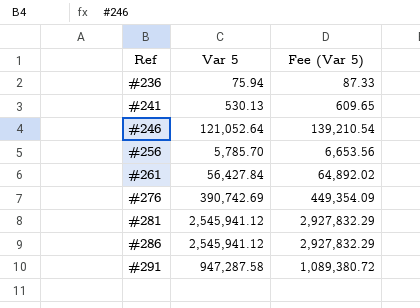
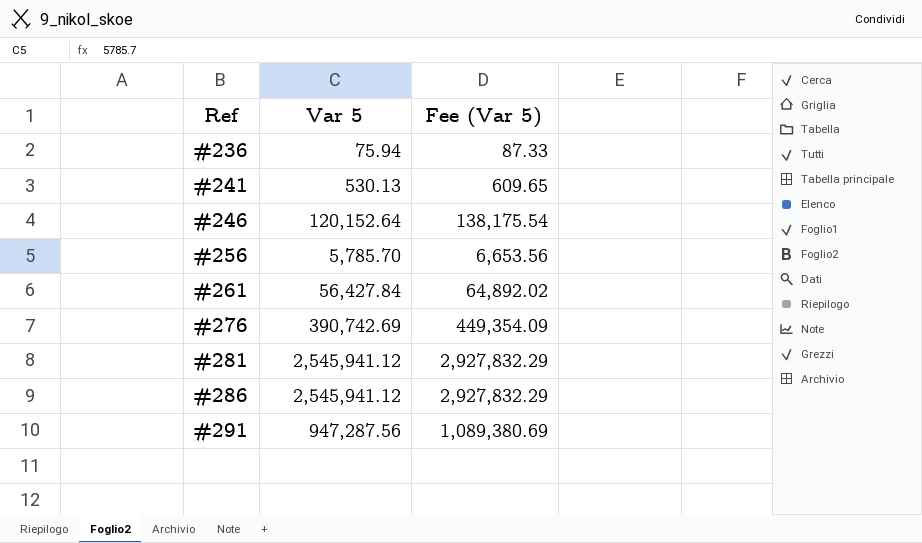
#246 | Var 5: 121,052.64 -> 120,152.64
#246 | Fee (Var 5): 139,210.54 -> 138,175.54
#291 | Var 5: 947,287.58 -> 947,287.56
#291 | Fee (Var 5): 1,089,380.72 -> 1,089,380.69

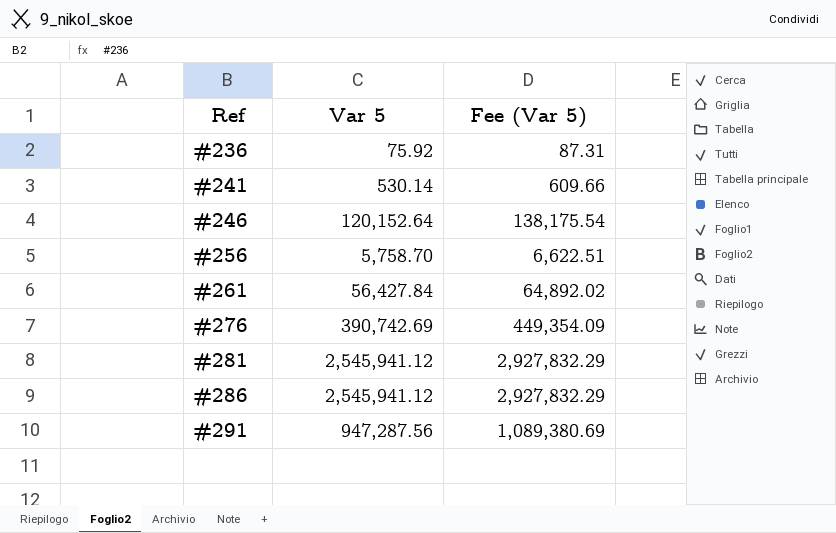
#236 | Var 5: 75.94 -> 75.92
#236 | Fee (Var 5): 87.33 -> 87.31
#241 | Var 5: 530.13 -> 530.14
#241 | Fee (Var 5): 609.65 -> 609.66
#256 | Var 5: 5,785.70 -> 5,758.70
#256 | Fee (Var 5): 6,653.56 -> 6,622.51

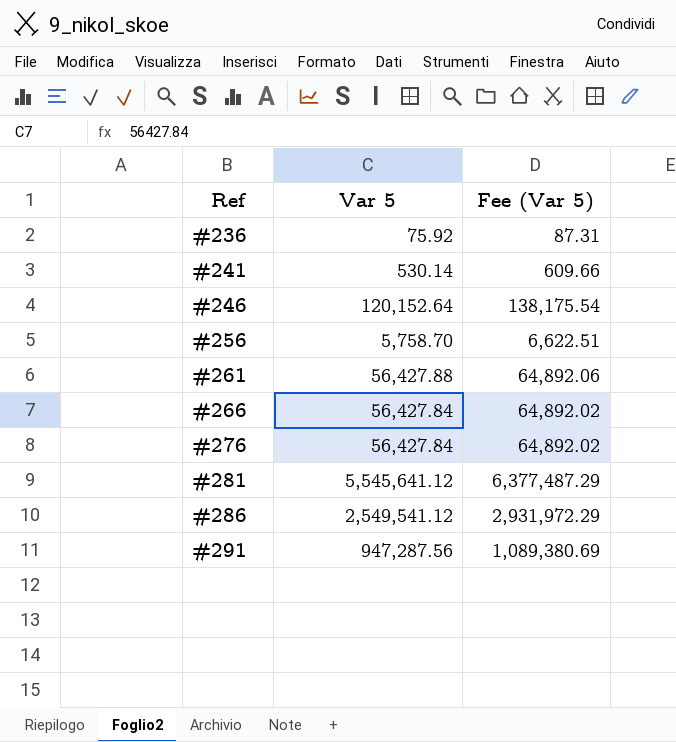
#261 | Var 5: 56,427.84 -> 56,427.88
#261 | Fee (Var 5): 64,892.02 -> 64,892.06
row #266: none -> 56,427.84 | 64,892.02
#276 | Var 5: 390,742.69 -> 56,427.84
#276 | Fee (Var 5): 449,354.09 -> 64,892.02
#281 | Var 5: 2,545,941.12 -> 5,545,641.12
#281 | Fee (Var 5): 2,927,832.29 -> 6,377,487.29
#286 | Var 5: 2,545,941.12 -> 2,549,541.12
#286 | Fee (Var 5): 2,927,832.29 -> 2,931,972.29

